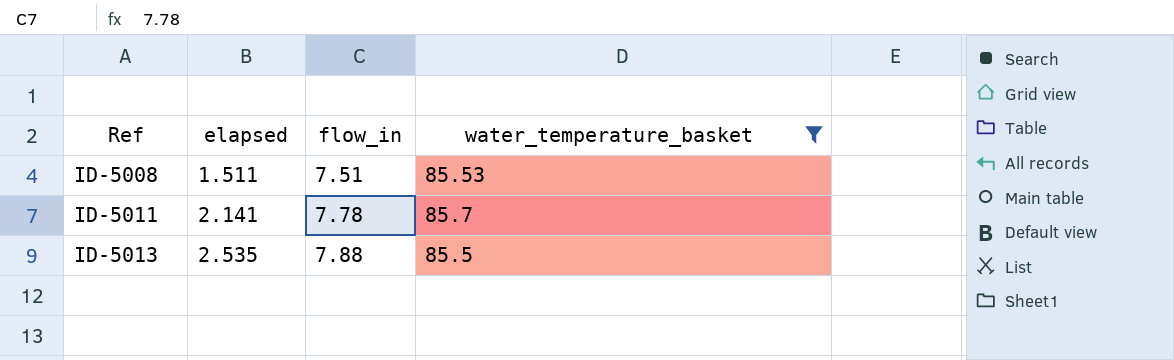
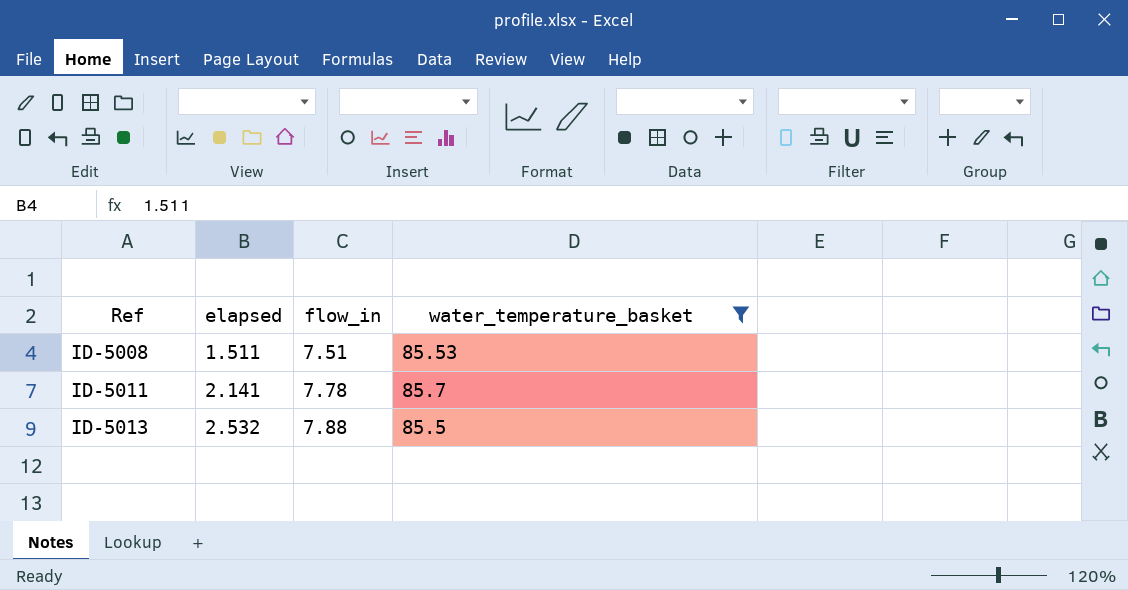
ID-5013 | elapsed: 2.535 -> 2.532

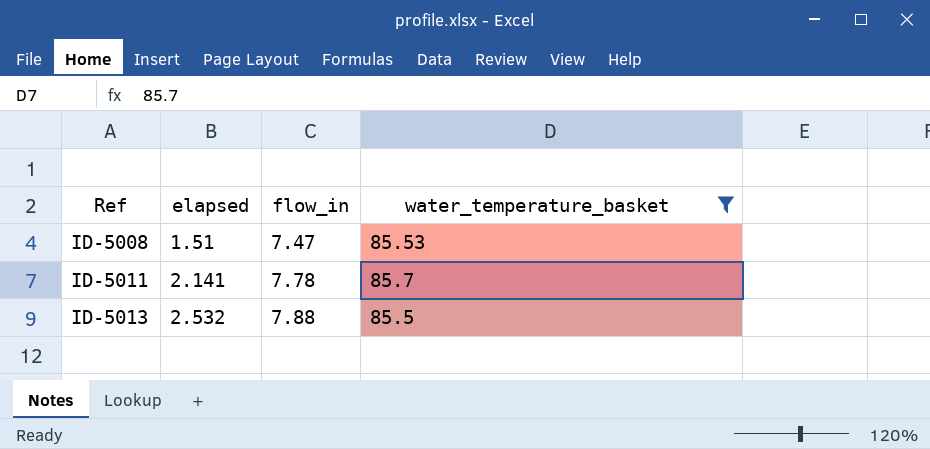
ID-5008 | elapsed: 1.511 -> 1.51
ID-5008 | flow_in: 7.51 -> 7.47

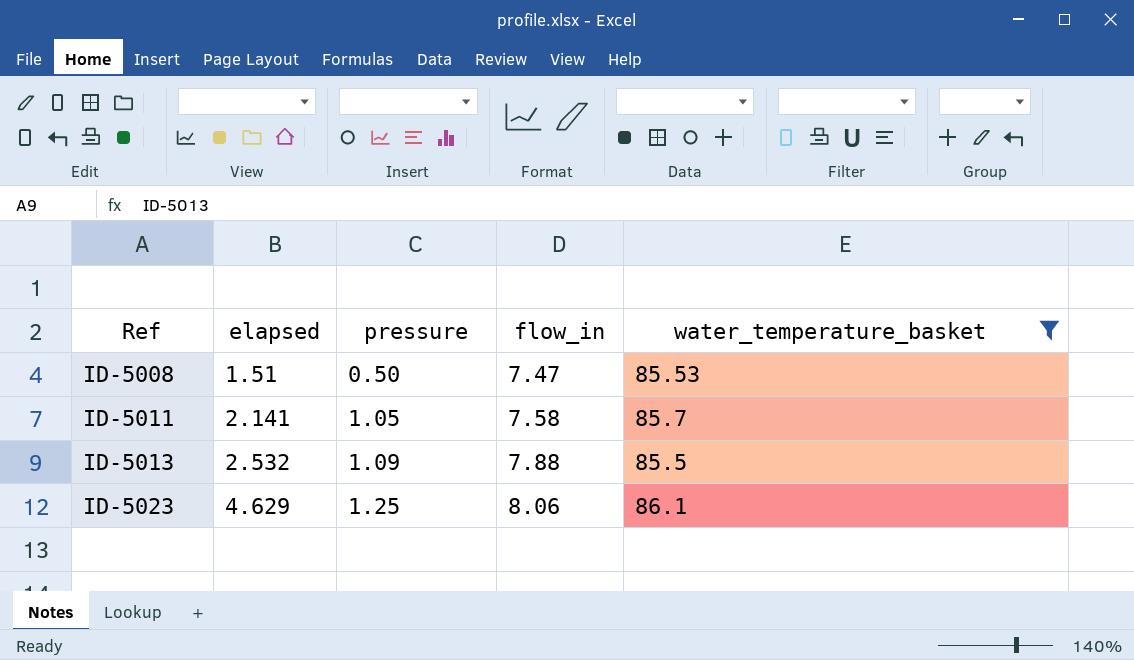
column pressure | position: none -> 3
ID-5011 | flow_in: 7.78 -> 7.58
row ID-5023: none -> 4.629 | 1.25 | 8.06 | 86.1

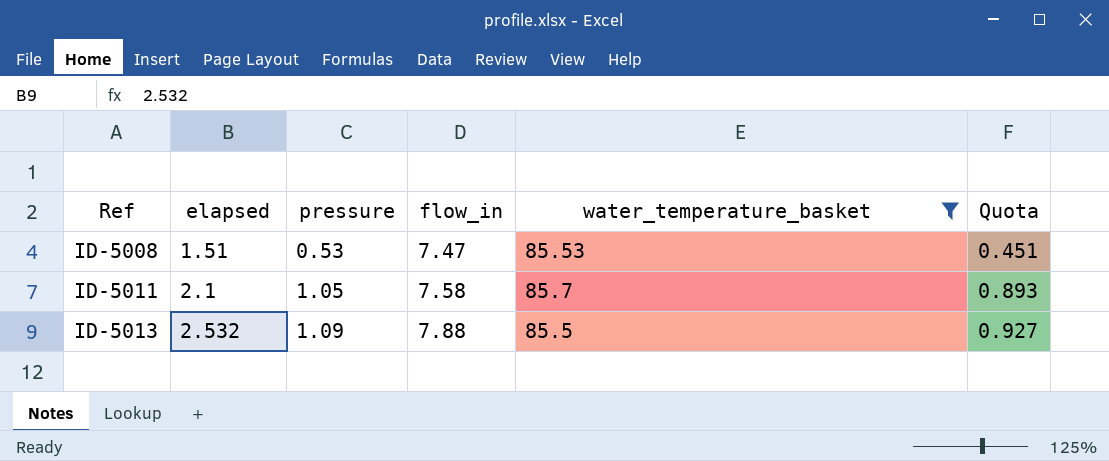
column Quota | formula: none -> [pressure] * 0.85
row ID-5023: 4.629 | 1.25 | 8.06 | 86.1 -> none
ID-5008 | pressure: 0.50 -> 0.53
ID-5011 | elapsed: 2.141 -> 2.1

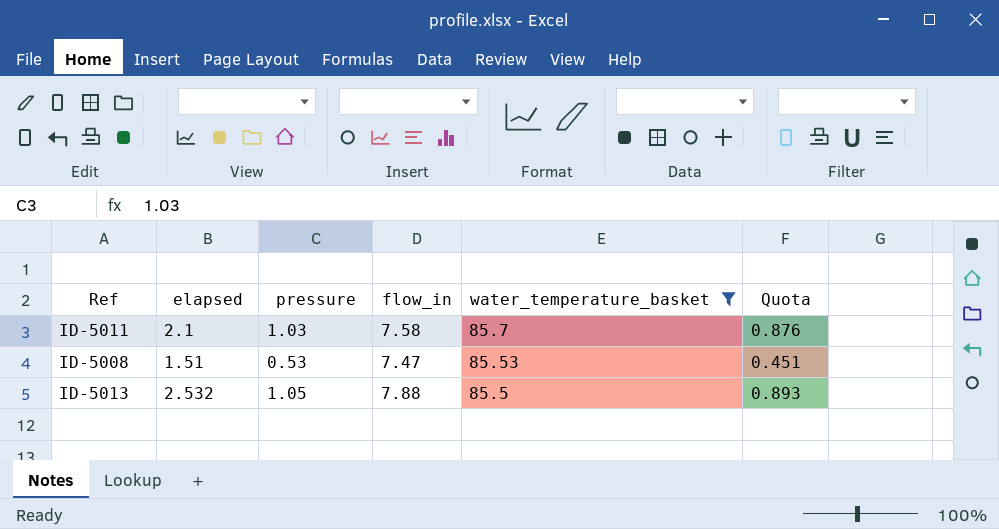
row order: Ref ascending -> water_temperature_basket descending
ID-5011 | pressure: 1.05 -> 1.03
ID-5011 | Quota: 0.893 -> 0.876
ID-5013 | pressure: 1.09 -> 1.05
ID-5013 | Quota: 0.927 -> 0.893

